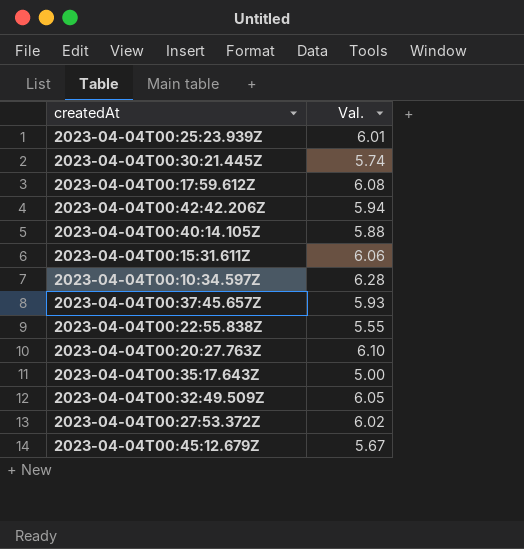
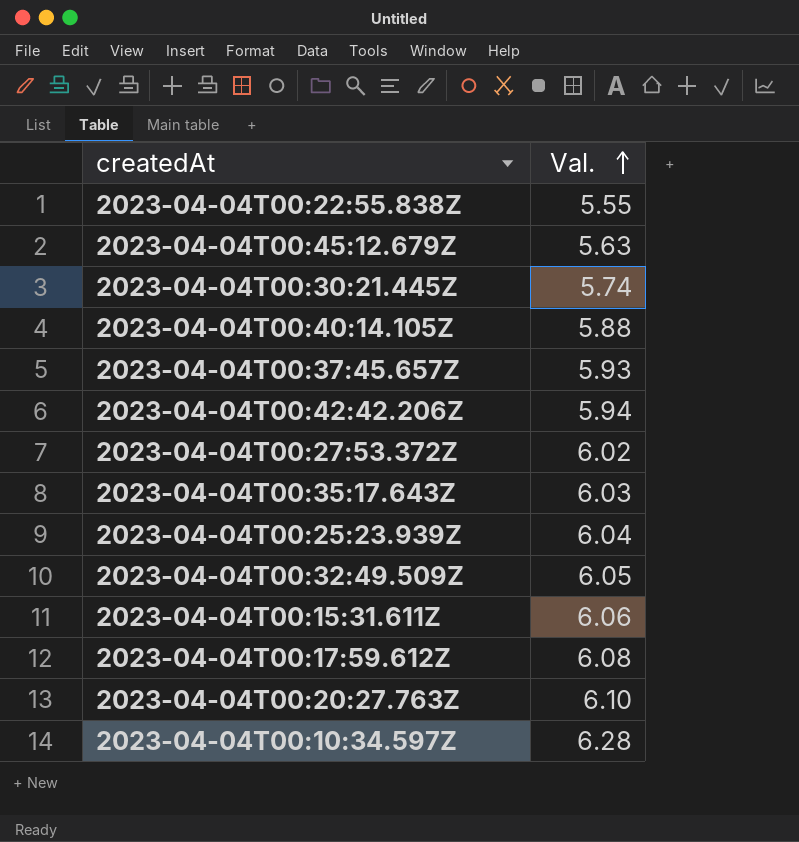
row order: none -> Val. ascending
2023-04-04T00:45:12.679Z | Val.: 5.67 -> 5.63
2023-04-04T00:35:17.643Z | Val.: 5.00 -> 6.03
2023-04-04T00:25:23.939Z | Val.: 6.01 -> 6.04

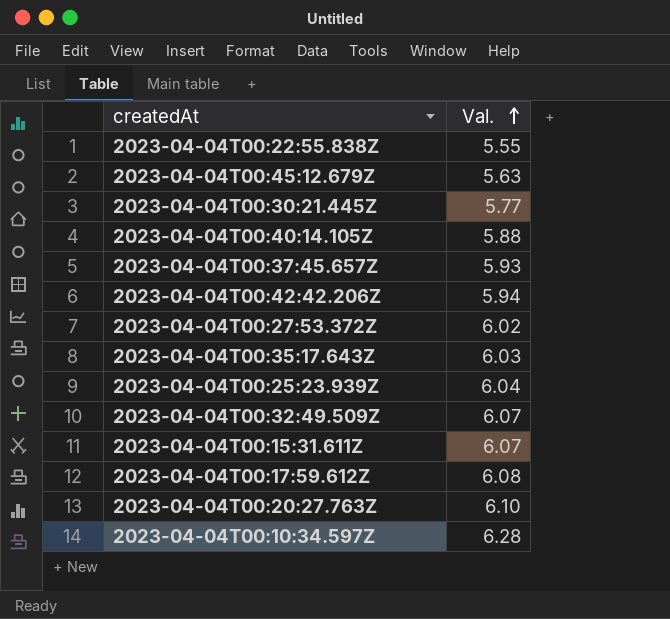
2023-04-04T00:30:21.445Z | Val.: 5.74 -> 5.77
2023-04-04T00:32:49.509Z | Val.: 6.05 -> 6.07
2023-04-04T00:15:31.611Z | Val.: 6.06 -> 6.07

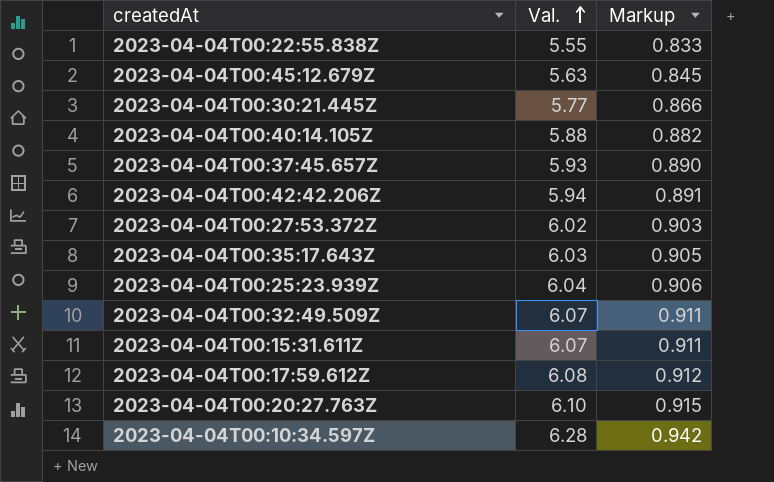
column Markup | formula: none -> [Val.] * 0.15

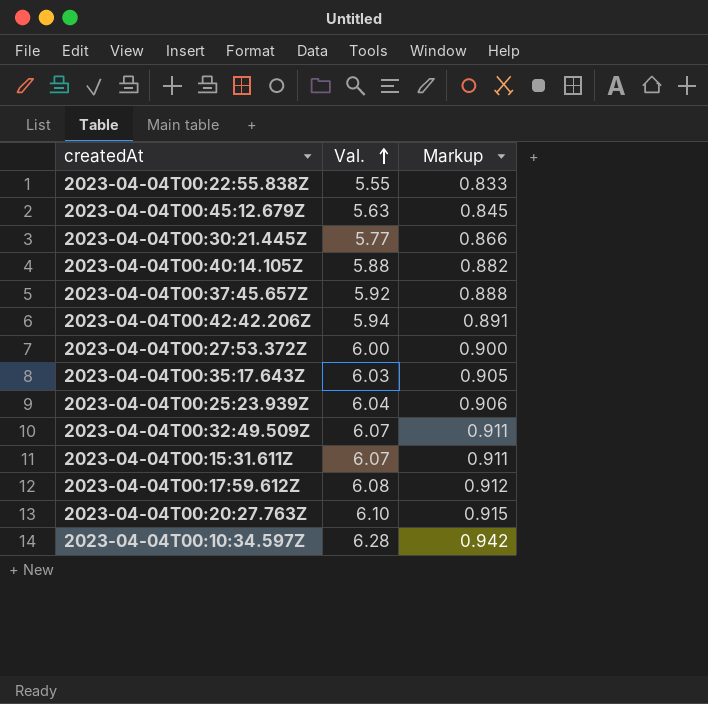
2023-04-04T00:37:45.657Z | Val.: 5.93 -> 5.92
2023-04-04T00:37:45.657Z | Markup: 0.890 -> 0.888
2023-04-04T00:27:53.372Z | Val.: 6.02 -> 6.00
2023-04-04T00:27:53.372Z | Markup: 0.903 -> 0.900

